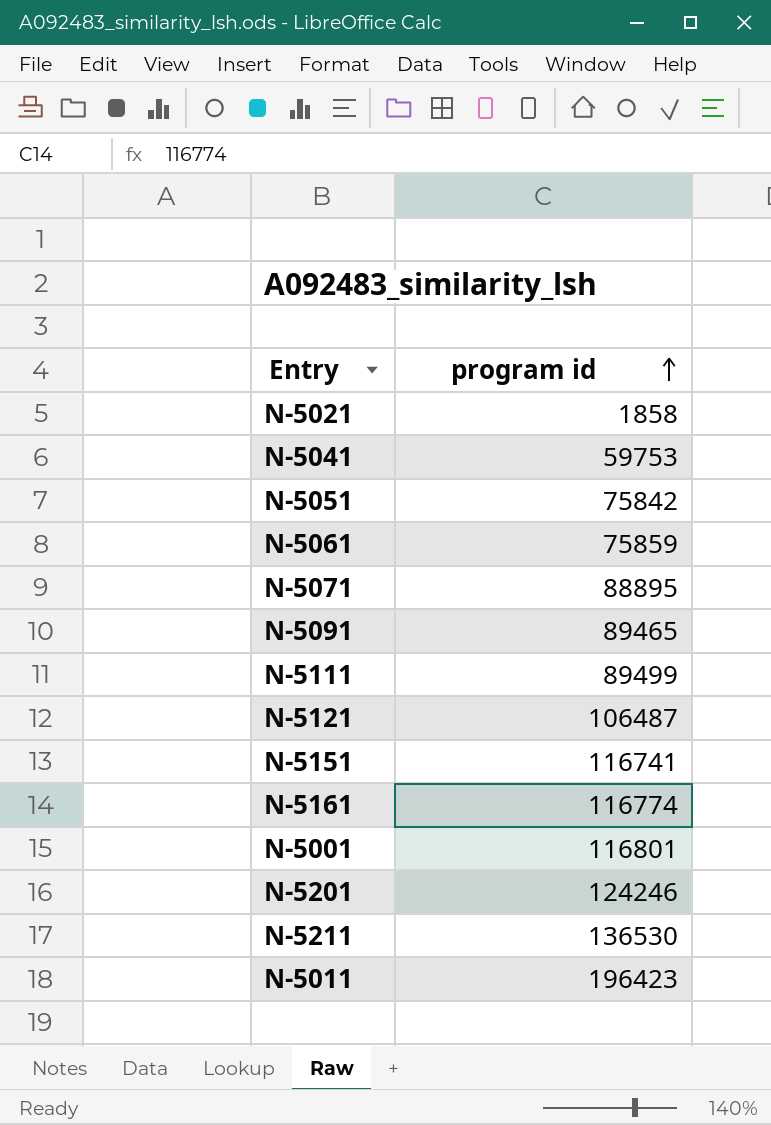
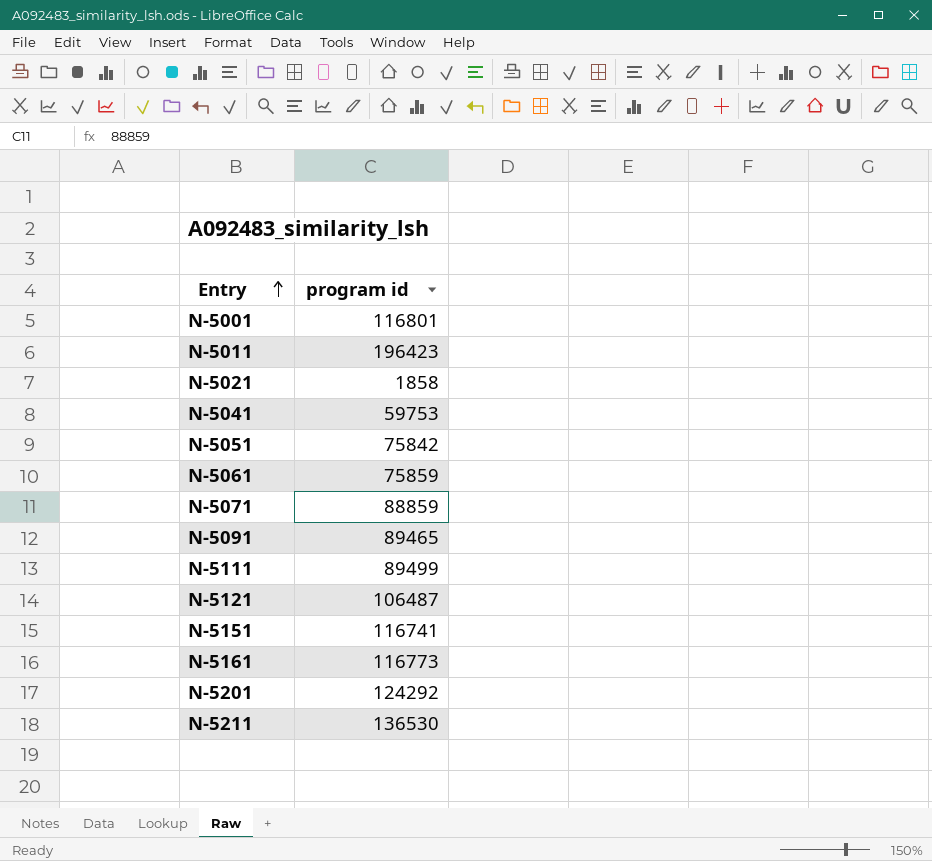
row order: program id ascending -> Entry ascending
N-5071 | program id: 88895 -> 88859
N-5161 | program id: 116774 -> 116773
N-5201 | program id: 124246 -> 124292

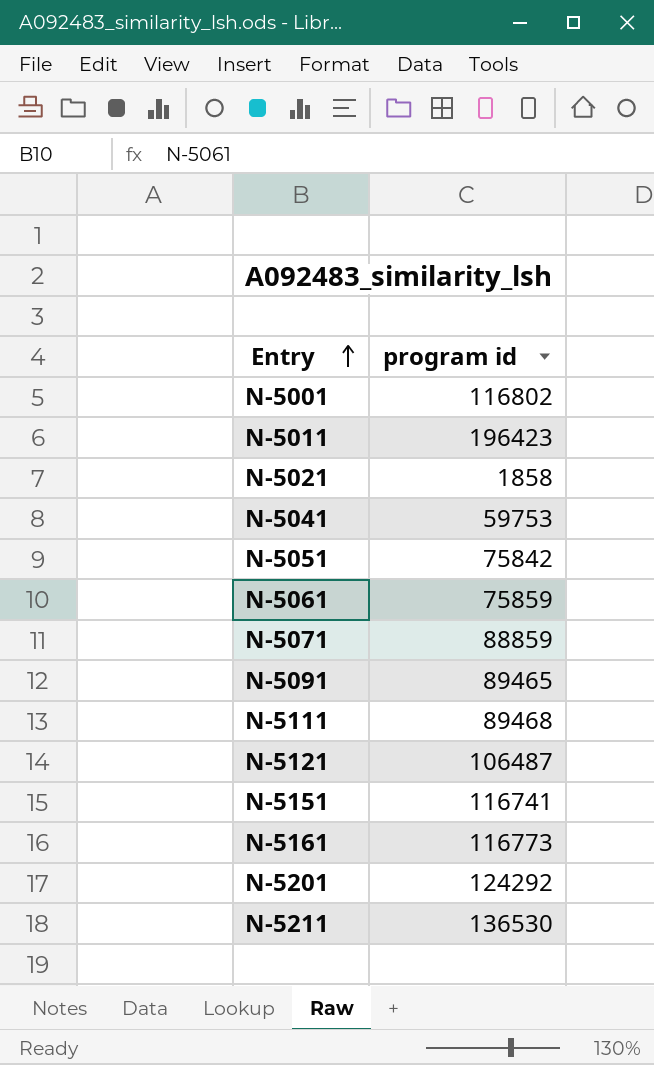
N-5001 | program id: 116801 -> 116802
N-5111 | program id: 89499 -> 89468

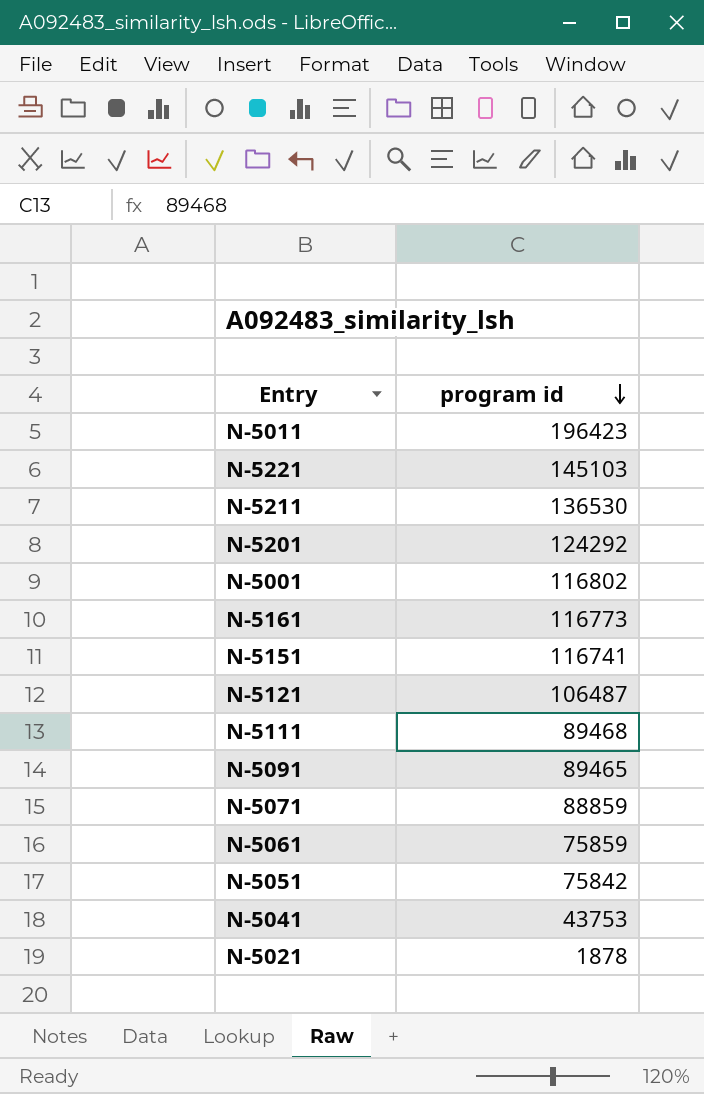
row order: Entry ascending -> program id descending
row N-5221: none -> 145103
N-5041 | program id: 59753 -> 43753
N-5021 | program id: 1858 -> 1878

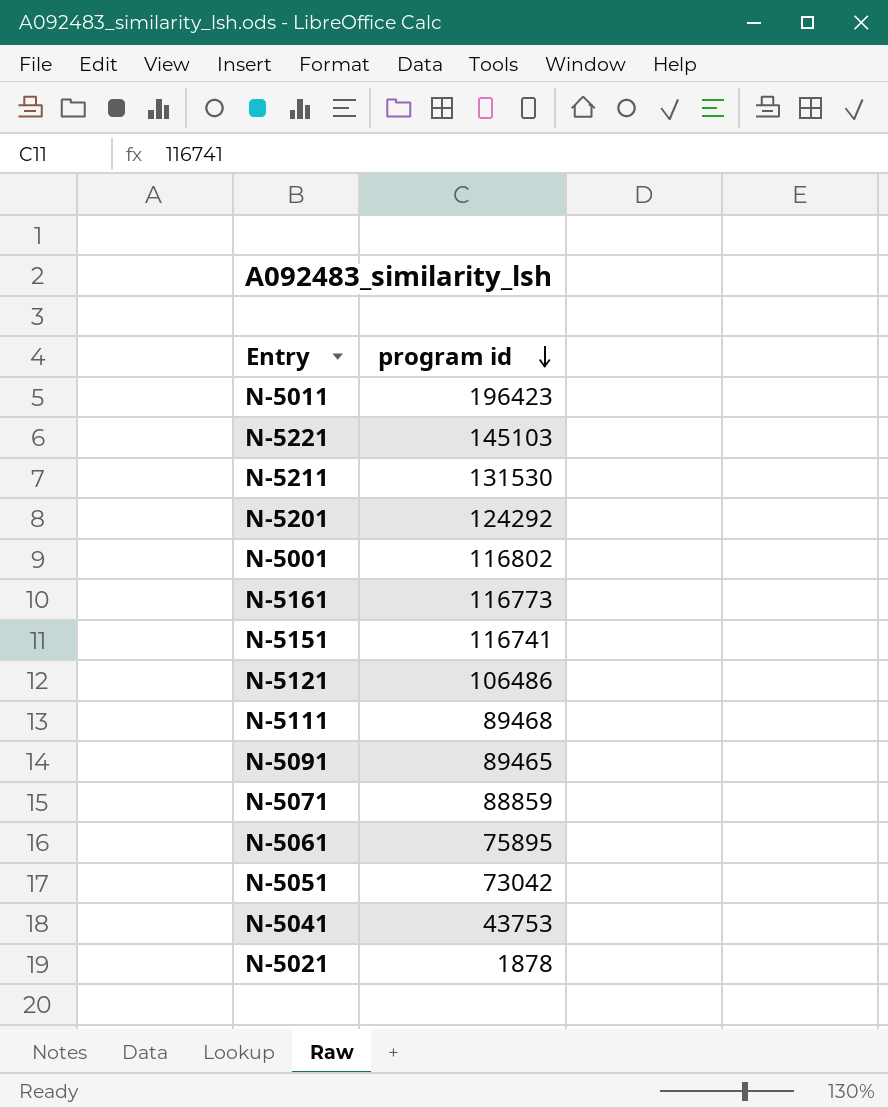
N-5211 | program id: 136530 -> 131530
N-5121 | program id: 106487 -> 106486
N-5061 | program id: 75859 -> 75895
N-5051 | program id: 75842 -> 73042

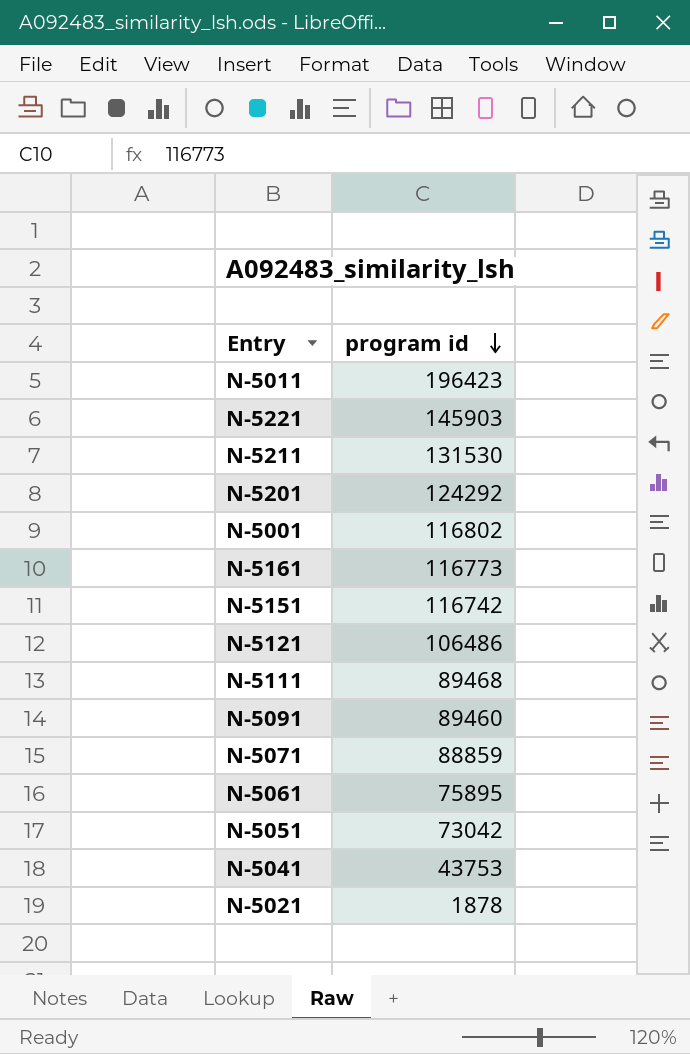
N-5221 | program id: 145103 -> 145903
N-5151 | program id: 116741 -> 116742
N-5091 | program id: 89465 -> 89460

